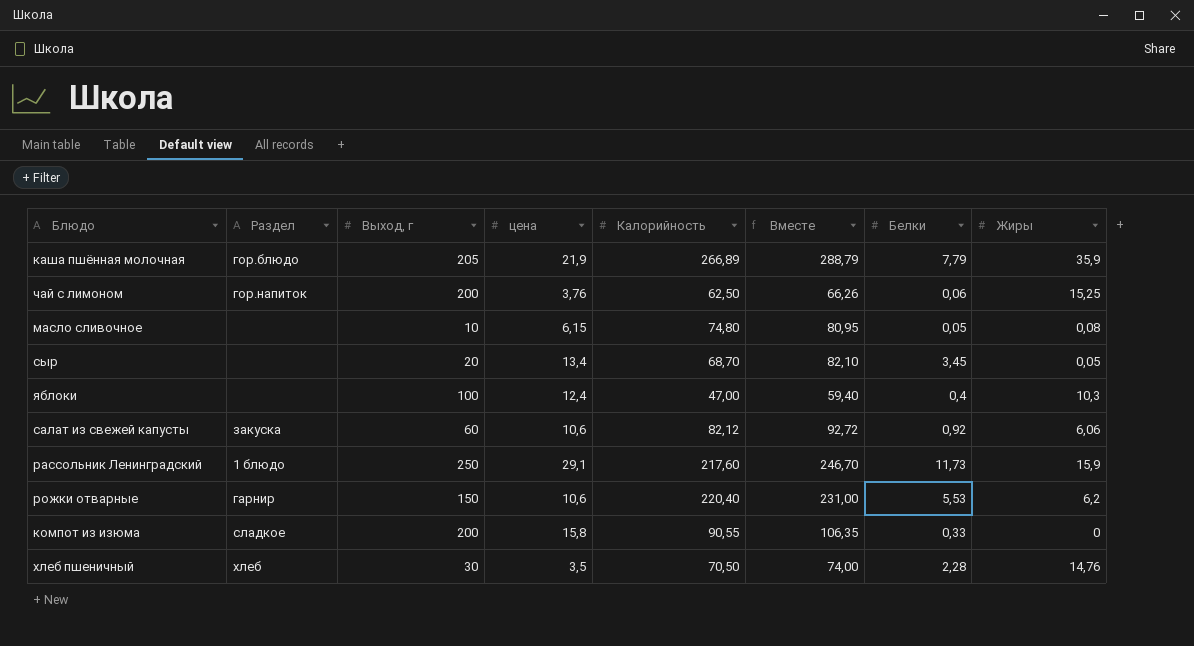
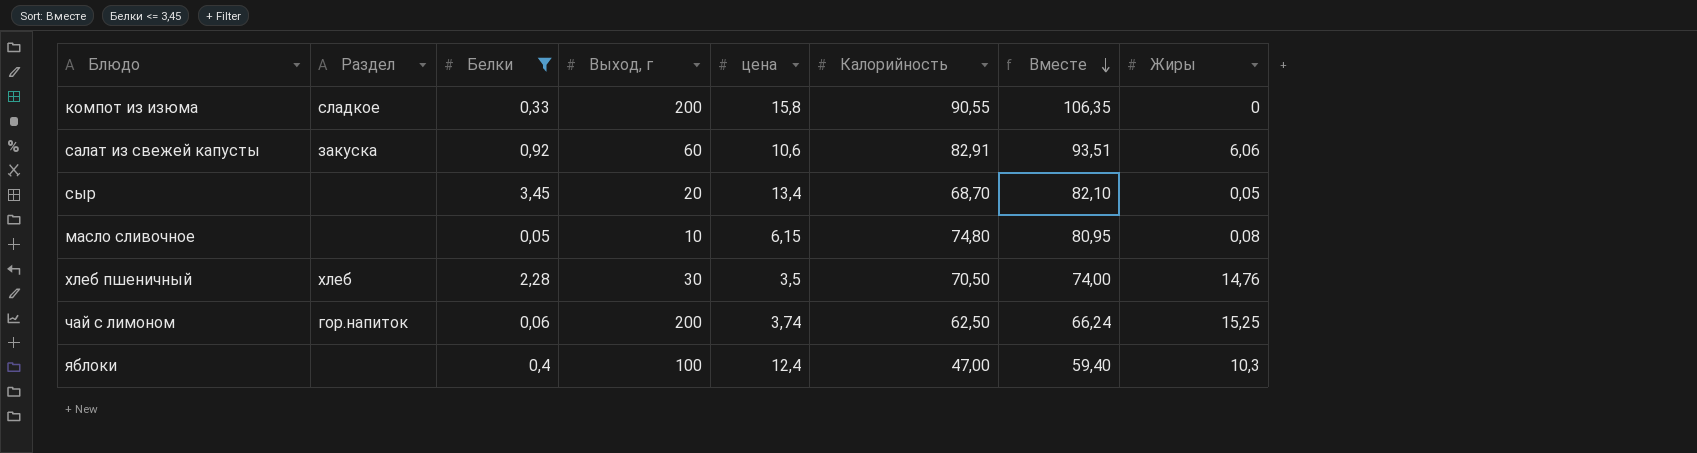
filter: none -> Белки <= 3,45
row order: none -> Вместе descending
column Белки | position: 7 -> 3
салат из свежей капусты | Калорийность: 82,12 -> 82,91
салат из свежей капусты | Вместе: 92,72 -> 93,51
чай с лимоном | цена: 3,76 -> 3,74
чай с лимоном | Вместе: 66,26 -> 66,24

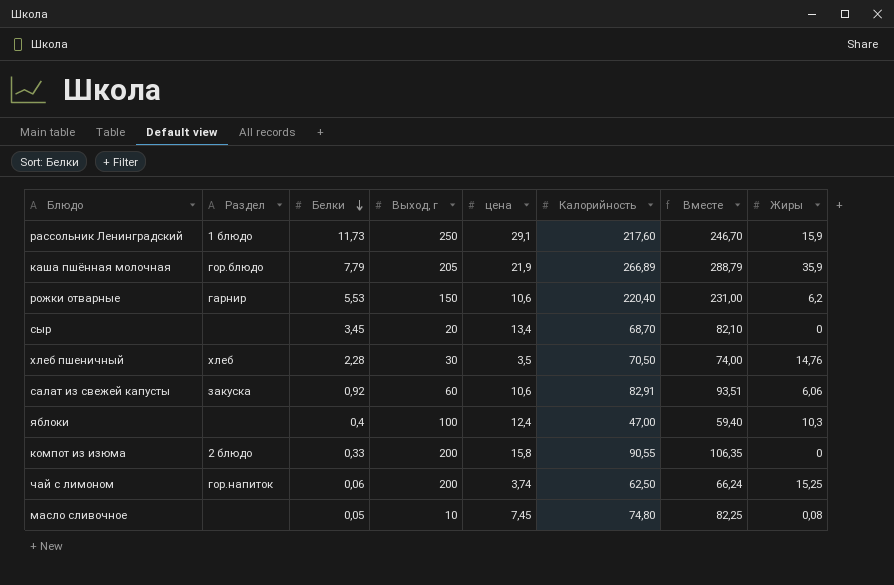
filter: Белки <= 3,45 -> none
row order: Вместе descending -> Белки descending
сыр | Жиры: 0,05 -> 0
компот из изюма | Раздел: сладкое -> 2 блюдо
масло сливочное | цена: 6,15 -> 7,45
масло сливочное | Вместе: 80,95 -> 82,25

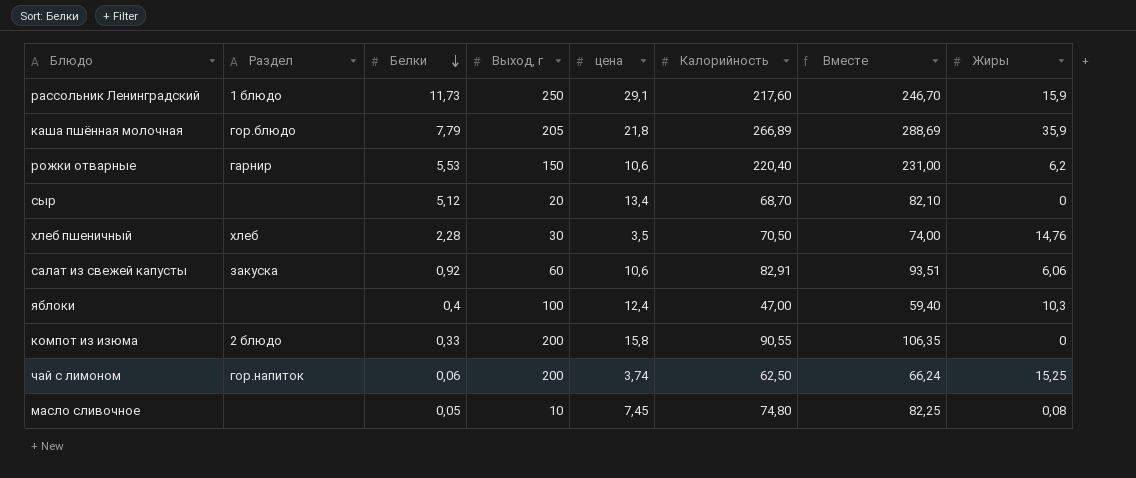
каша пшённая молочная | цена: 21,9 -> 21,8
каша пшённая молочная | Вместе: 288,79 -> 288,69
сыр | Белки: 3,45 -> 5,12

